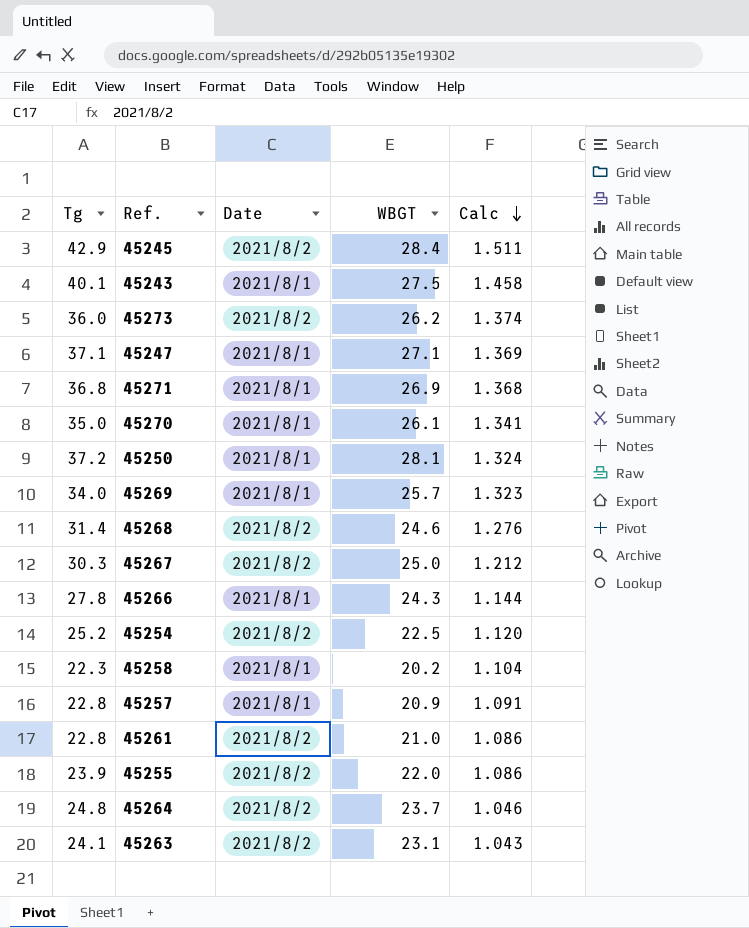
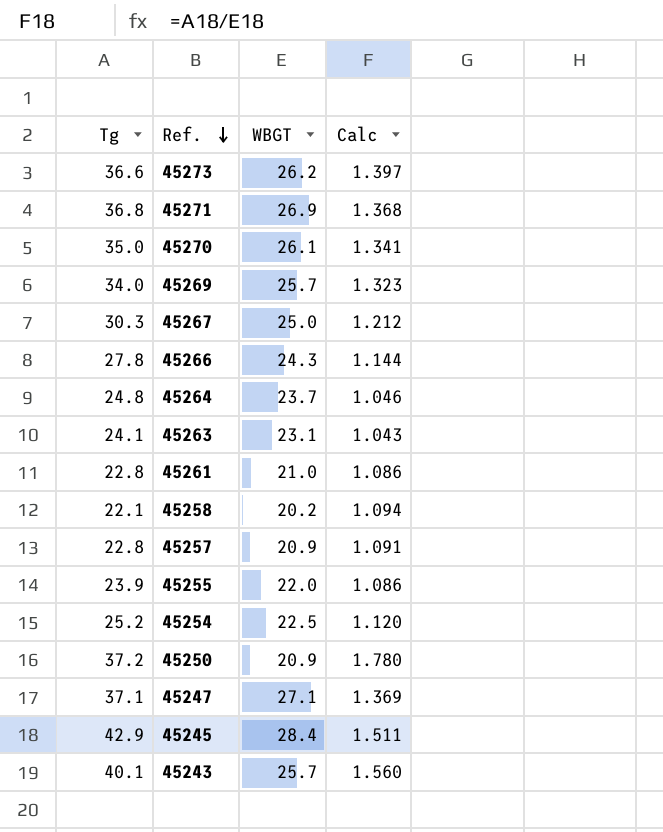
row order: Calc descending -> Ref. descending
column Date | position: 3 -> none
row 45268: 31.4 | 2021/8/2 | 24.6 | 1.276 -> none
45273 | Tg: 36.0 -> 36.6
45273 | Calc: 1.374 -> 1.397
45258 | Tg: 22.3 -> 22.1
45258 | Calc: 1.104 -> 1.094
45250 | WBGT: 28.1 -> 20.9
45250 | Calc: 1.324 -> 1.780
45243 | WBGT: 27.5 -> 25.7
45243 | Calc: 1.458 -> 1.560

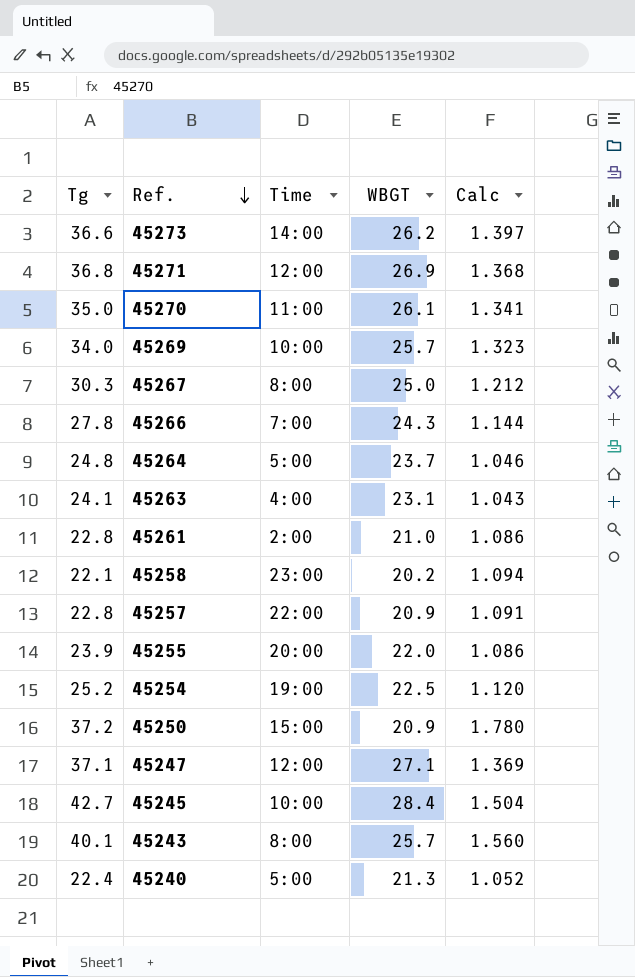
column Time | position: none -> 3
45245 | Tg: 42.9 -> 42.7
45245 | Calc: 1.511 -> 1.504
row 45240: none -> 22.4 | 5:00 | 21.3 | 1.052

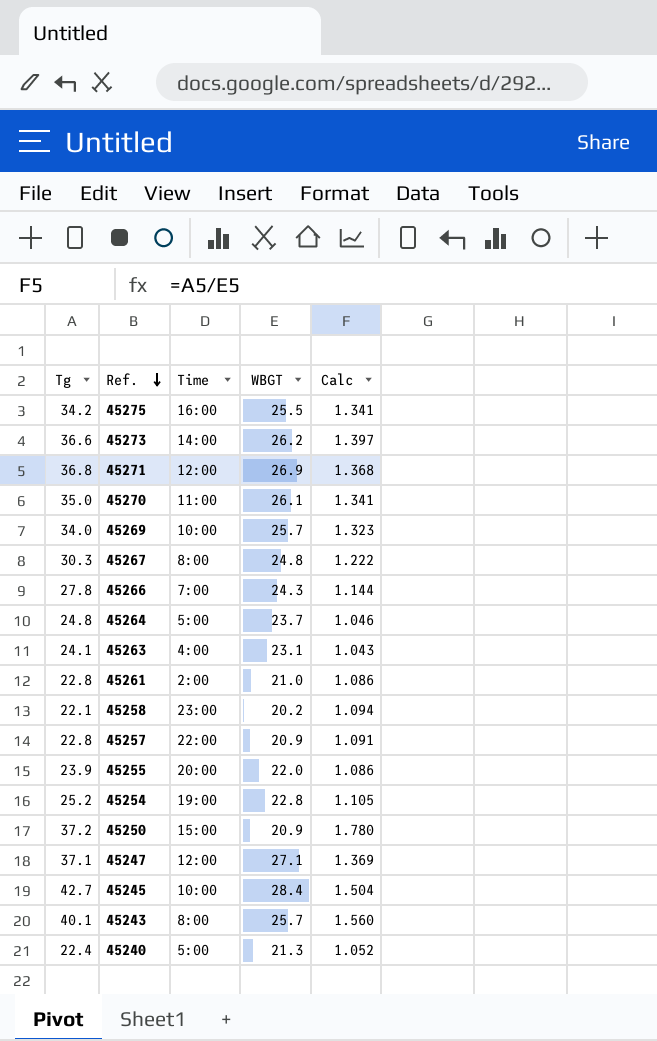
row 45275: none -> 34.2 | 16:00 | 25.5 | 1.341
45267 | WBGT: 25.0 -> 24.8
45267 | Calc: 1.212 -> 1.222
45254 | WBGT: 22.5 -> 22.8
45254 | Calc: 1.120 -> 1.105

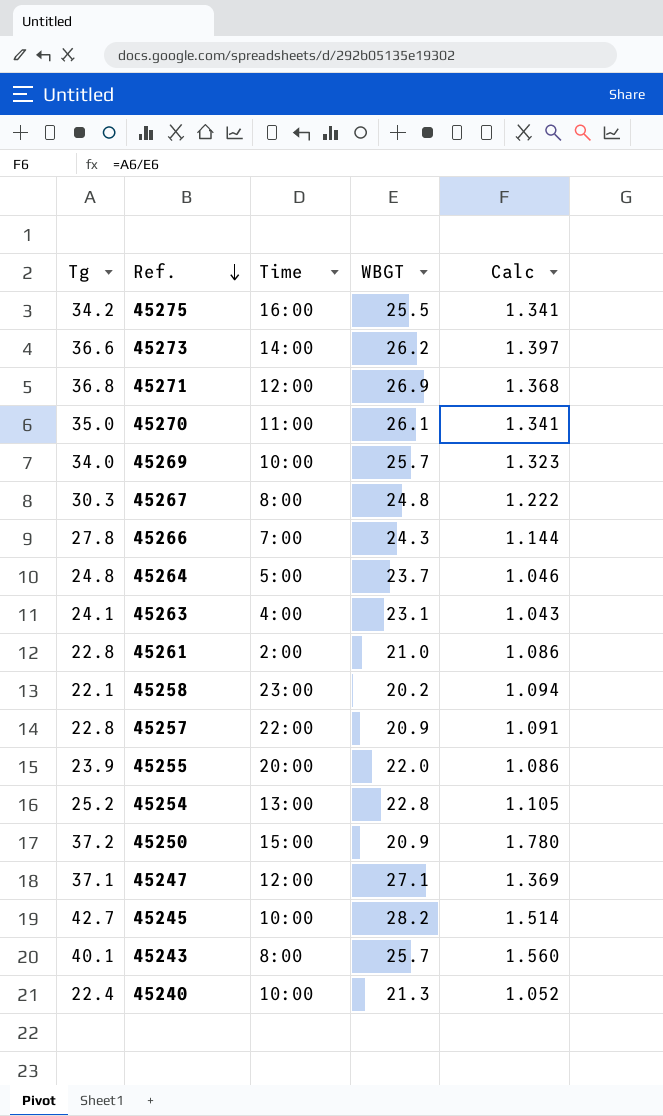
45254 | Time: 19:00 -> 13:00
45245 | WBGT: 28.4 -> 28.2
45245 | Calc: 1.504 -> 1.514
45240 | Time: 5:00 -> 10:00

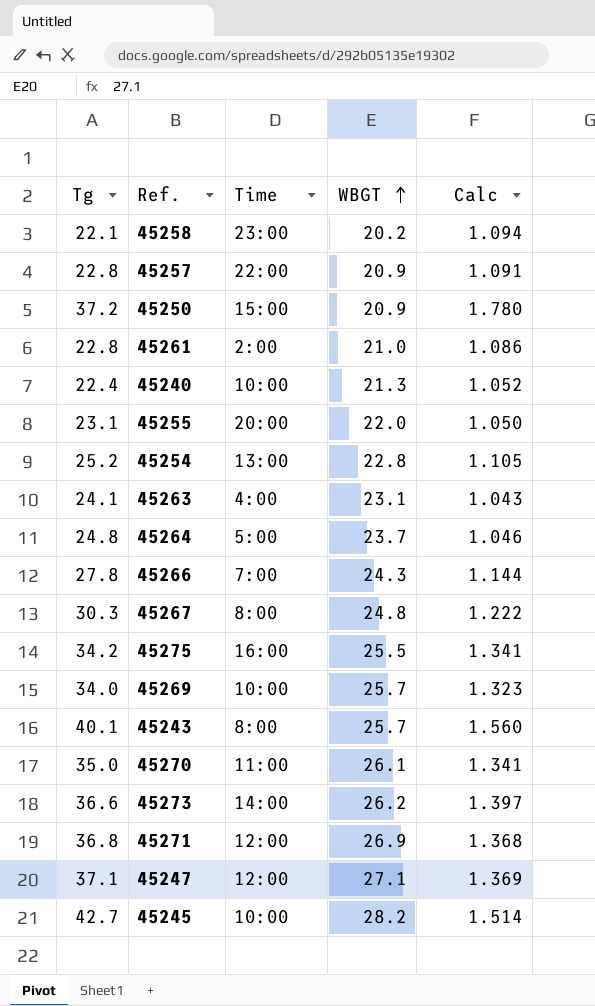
row order: Ref. descending -> WBGT ascending
45255 | Tg: 23.9 -> 23.1
45255 | Calc: 1.086 -> 1.050

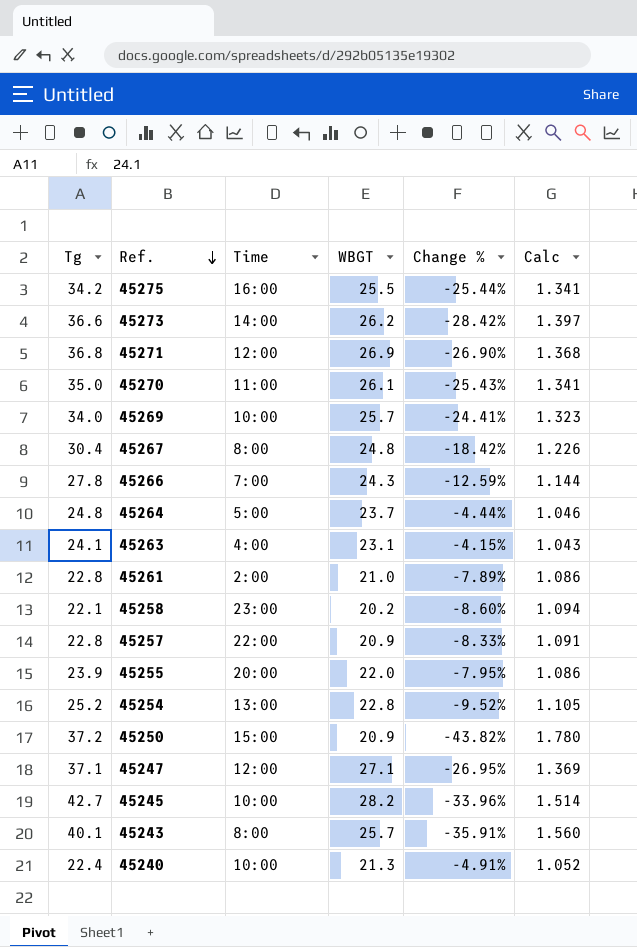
row order: WBGT ascending -> Ref. descending
column Change % | formula: none -> ([WBGT] - [Tg]) / [Tg]
45267 | Tg: 30.3 -> 30.4
45267 | Calc: 1.222 -> 1.226
45255 | Tg: 23.1 -> 23.9
45255 | Calc: 1.050 -> 1.086

